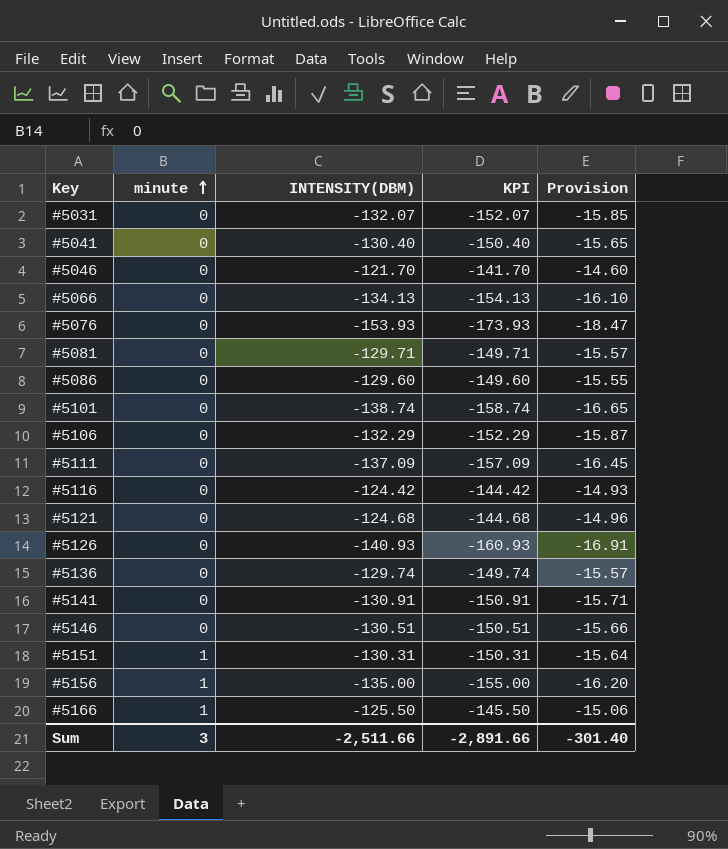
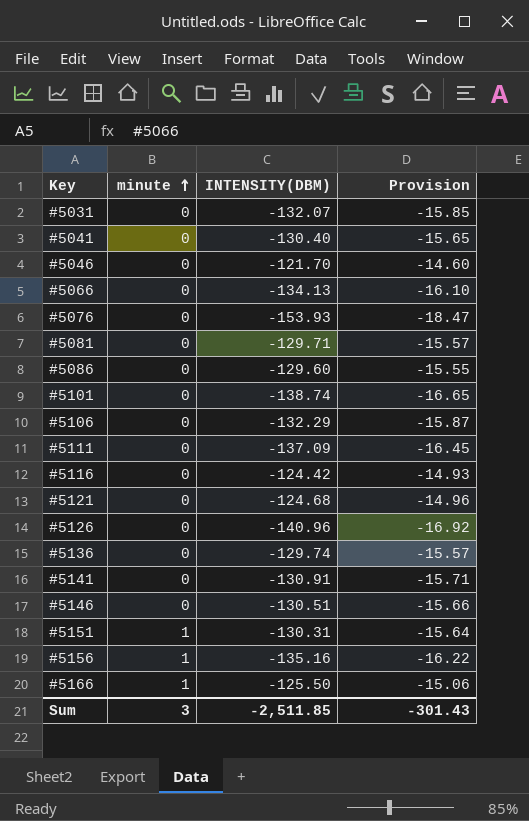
column KPI | formula: [INTENSITY(DBM)] - 20 -> none
#5126 | INTENSITY(DBM): -140.93 -> -140.96
#5126 | Provision: -16.91 -> -16.92
#5156 | INTENSITY(DBM): -135.00 -> -135.16
#5156 | Provision: -16.20 -> -16.22
Sum | INTENSITY(DBM): -2,511.66 -> -2,511.85
Sum | Provision: -301.40 -> -301.43

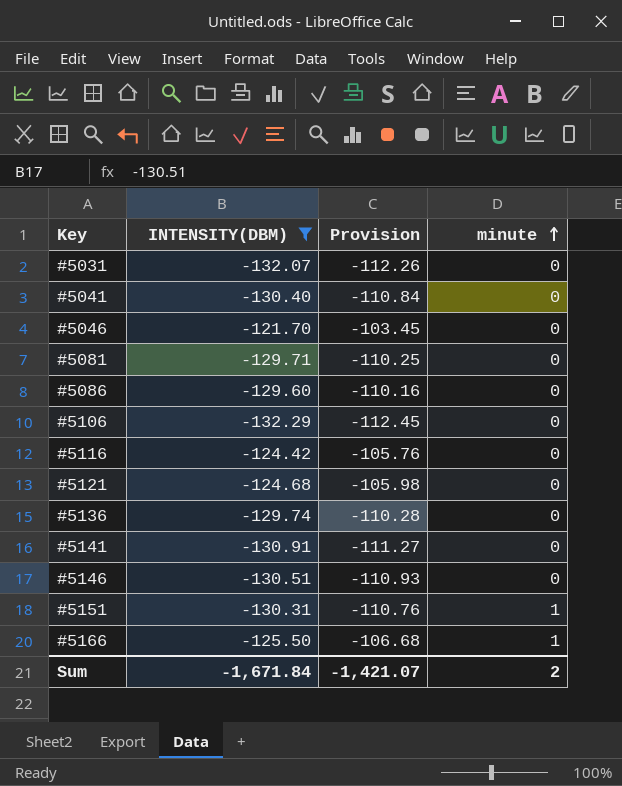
filter: none -> INTENSITY(DBM) >= -132.29
column Provision | formula: [INTENSITY(DBM)] * 0.12 -> [INTENSITY(DBM)] * 0.85
column minute | position: 2 -> 4
Sum | INTENSITY(DBM): -2,511.85 -> -1,671.84
Sum | Provision: -301.43 -> -1,421.07
Sum | minute: 3 -> 2

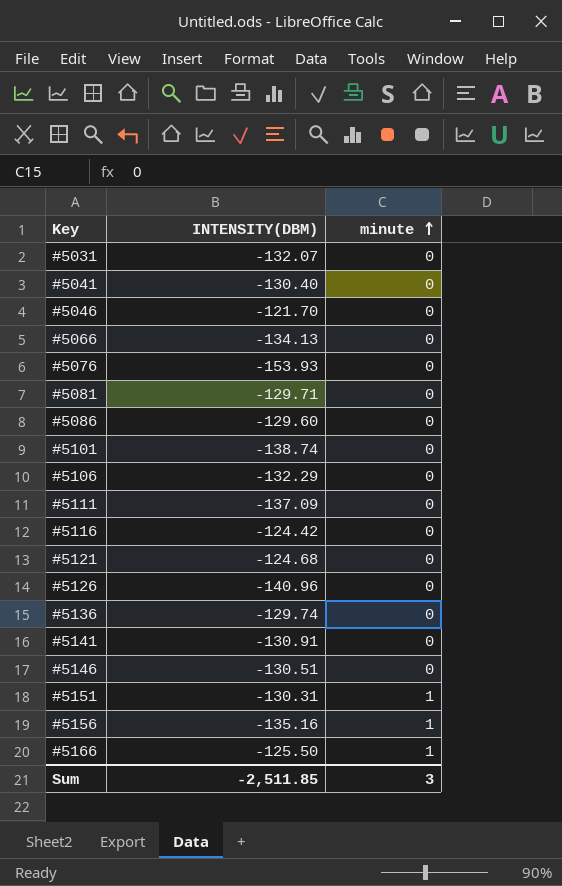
filter: INTENSITY(DBM) >= -132.29 -> none
column Provision | formula: [INTENSITY(DBM)] * 0.85 -> none
Sum | INTENSITY(DBM): -1,671.84 -> -2,511.85
Sum | minute: 2 -> 3

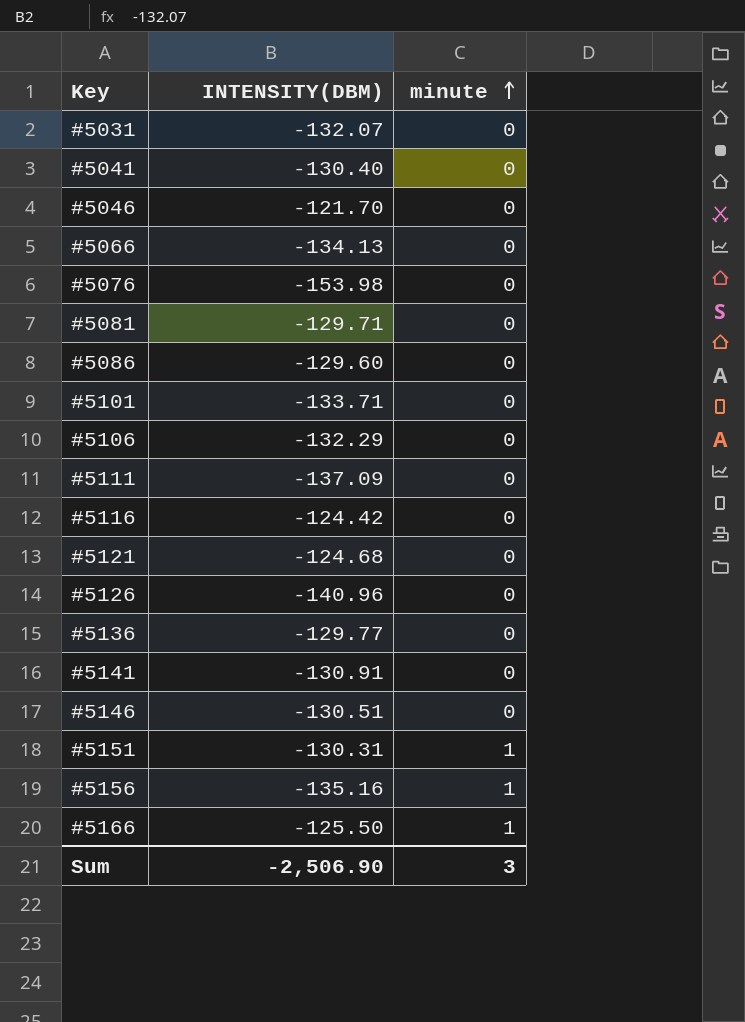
#5076 | INTENSITY(DBM): -153.93 -> -153.98
#5101 | INTENSITY(DBM): -138.74 -> -133.71
#5136 | INTENSITY(DBM): -129.74 -> -129.77
Sum | INTENSITY(DBM): -2,511.85 -> -2,506.90

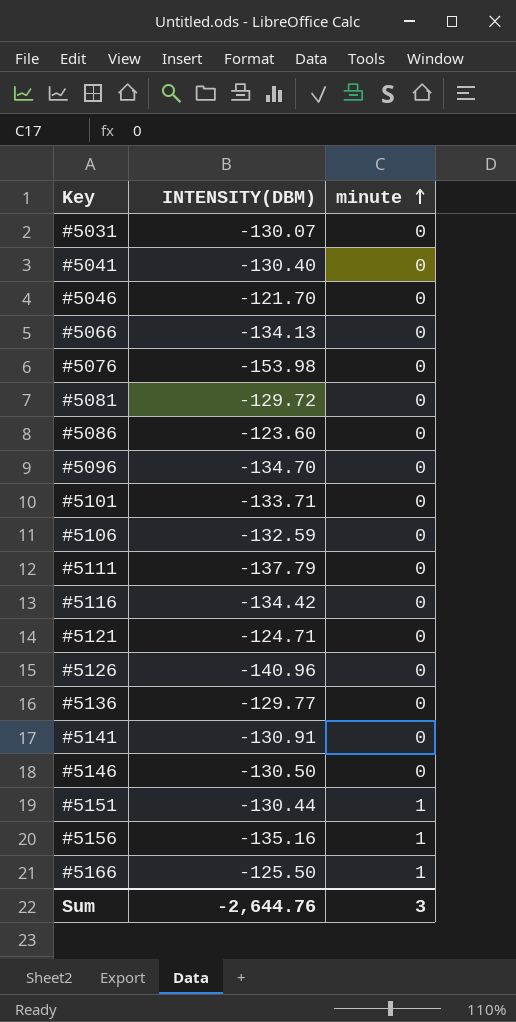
#5031 | INTENSITY(DBM): -132.07 -> -130.07
#5081 | INTENSITY(DBM): -129.71 -> -129.72
#5086 | INTENSITY(DBM): -129.60 -> -123.60
row #5096: none -> -134.70 | 0
#5106 | INTENSITY(DBM): -132.29 -> -132.59
#5111 | INTENSITY(DBM): -137.09 -> -137.79
#5116 | INTENSITY(DBM): -124.42 -> -134.42
#5121 | INTENSITY(DBM): -124.68 -> -124.71
#5146 | INTENSITY(DBM): -130.51 -> -130.50
#5151 | INTENSITY(DBM): -130.31 -> -130.44
Sum | INTENSITY(DBM): -2,506.90 -> -2,644.76

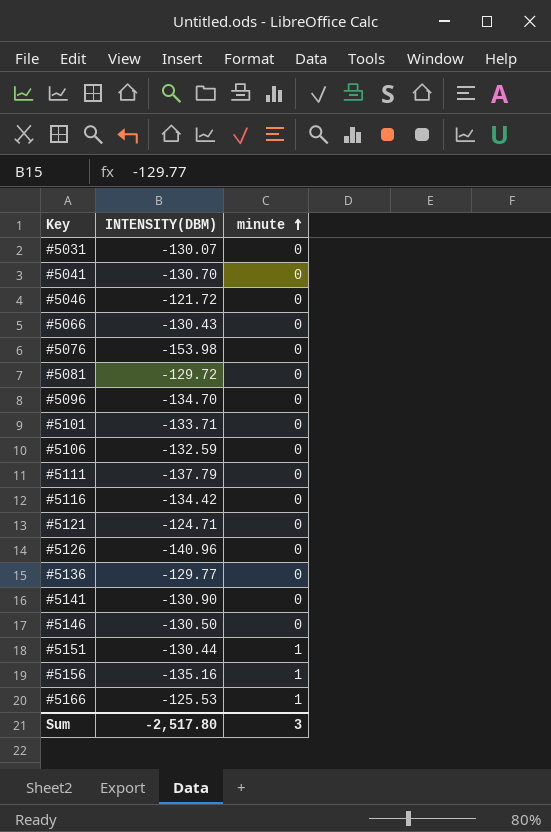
row #5086: -123.60 | 0 -> none
#5041 | INTENSITY(DBM): -130.40 -> -130.70
#5046 | INTENSITY(DBM): -121.70 -> -121.72
#5066 | INTENSITY(DBM): -134.13 -> -130.43
#5141 | INTENSITY(DBM): -130.91 -> -130.90
#5166 | INTENSITY(DBM): -125.50 -> -125.53
Sum | INTENSITY(DBM): -2,644.76 -> -2,517.80

